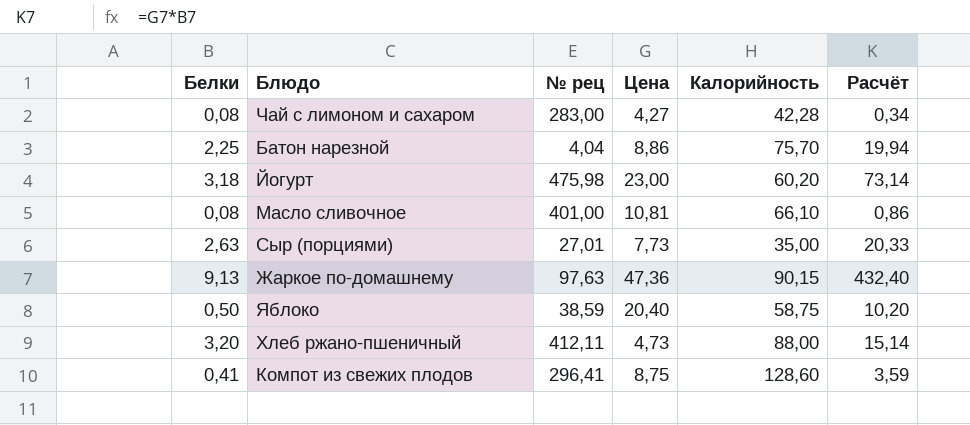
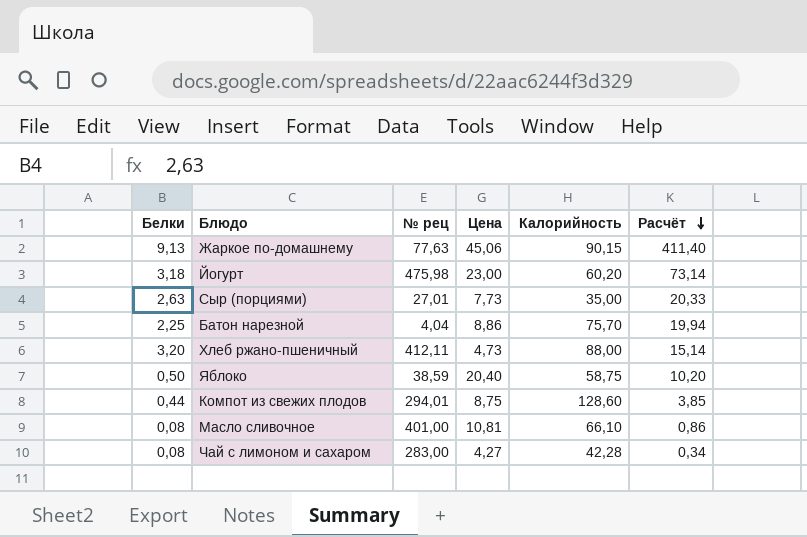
row order: none -> Расчёт descending
Жаркое по-домашнему | № рец: 97,63 -> 77,63
Жаркое по-домашнему | Цена: 47,36 -> 45,06
Жаркое по-домашнему | Расчёт: 432,40 -> 411,40
Компот из свежих плодов | Белки: 0,41 -> 0,44
Компот из свежих плодов | № рец: 296,41 -> 294,01
Компот из свежих плодов | Расчёт: 3,59 -> 3,85

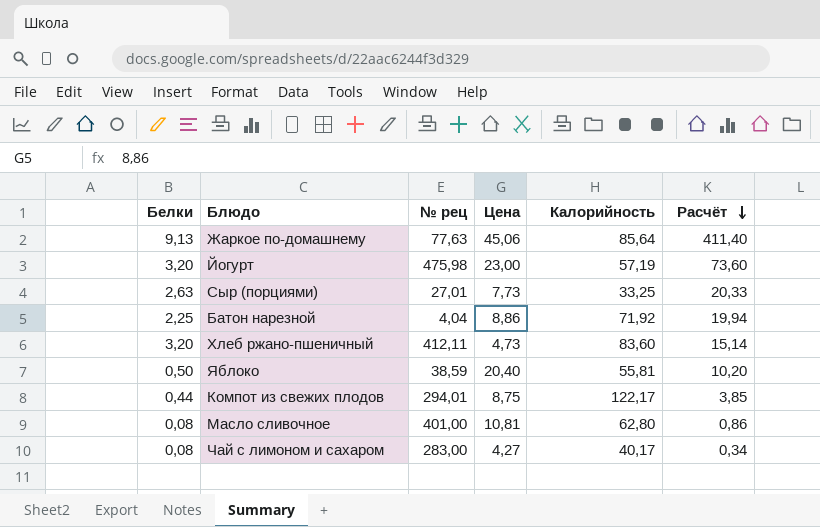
Жаркое по-домашнему | Калорийность: 90,15 -> 85,64
Йогурт | Белки: 3,18 -> 3,20
Йогурт | Калорийность: 60,20 -> 57,19
Йогурт | Расчёт: 73,14 -> 73,60
Сыр (порциями) | Калорийность: 35,00 -> 33,25
Батон нарезной | Калорийность: 75,70 -> 71,92
Хлеб ржано-пшеничный | Калорийность: 88,00 -> 83,60
Яблоко | Калорийность: 58,75 -> 55,81
Компот из свежих плодов | Калорийность: 128,60 -> 122,17
Масло сливочное | Калорийность: 66,10 -> 62,80
Чай с лимоном и сахаром | Калорийность: 42,28 -> 40,17

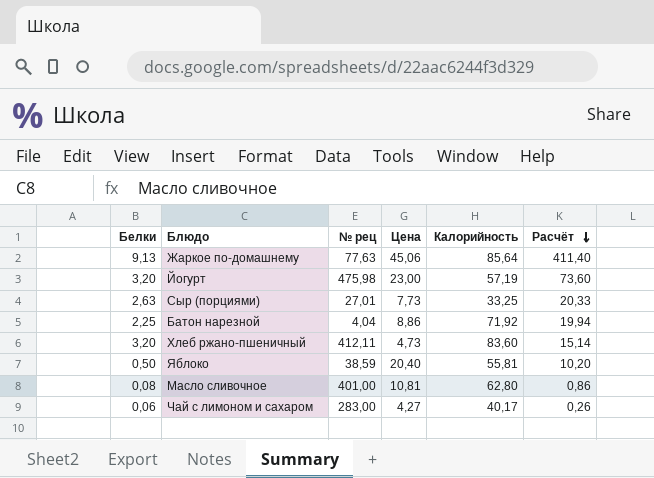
row Компот из свежих плодов: 0,44 | 294,01 | 8,75 | 122,17 | 3,85 -> none
Чай с лимоном и сахаром | Белки: 0,08 -> 0,06
Чай с лимоном и сахаром | Расчёт: 0,34 -> 0,26

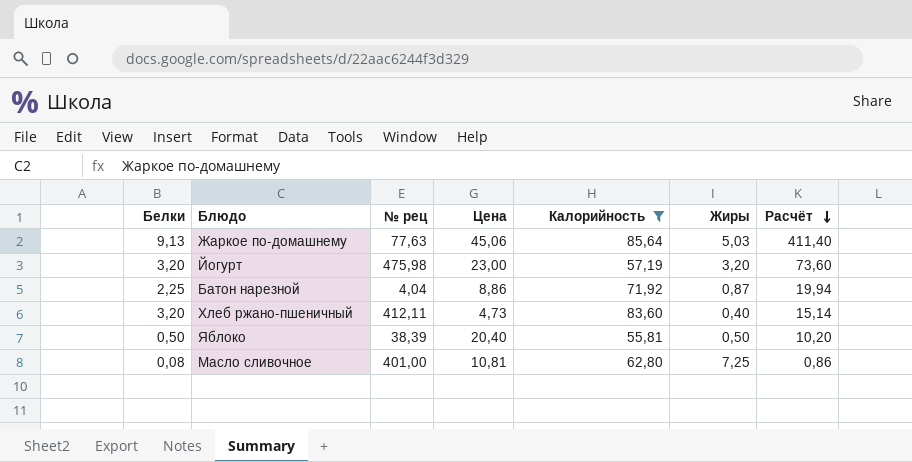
filter: none -> Калорийность >= 55,81
column Жиры | position: none -> 6
Яблоко | № рец: 38,59 -> 38,39

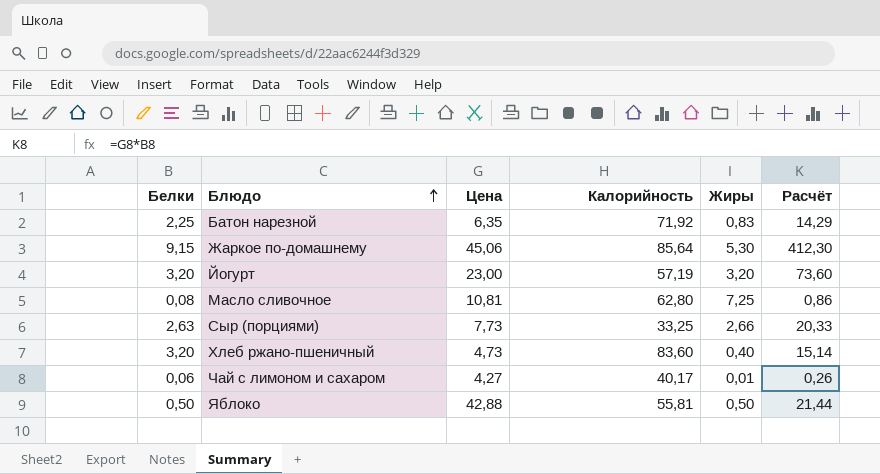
filter: Калорийность >= 55,81 -> none
row order: Расчёт descending -> Блюдо ascending
column № рец | position: 3 -> none
Батон нарезной | Цена: 8,86 -> 6,35
Батон нарезной | Жиры: 0,87 -> 0,83
Батон нарезной | Расчёт: 19,94 -> 14,29
Жаркое по-домашнему | Белки: 9,13 -> 9,15
Жаркое по-домашнему | Жиры: 5,03 -> 5,30
Жаркое по-домашнему | Расчёт: 411,40 -> 412,30
Яблоко | Цена: 20,40 -> 42,88
Яблоко | Расчёт: 10,20 -> 21,44

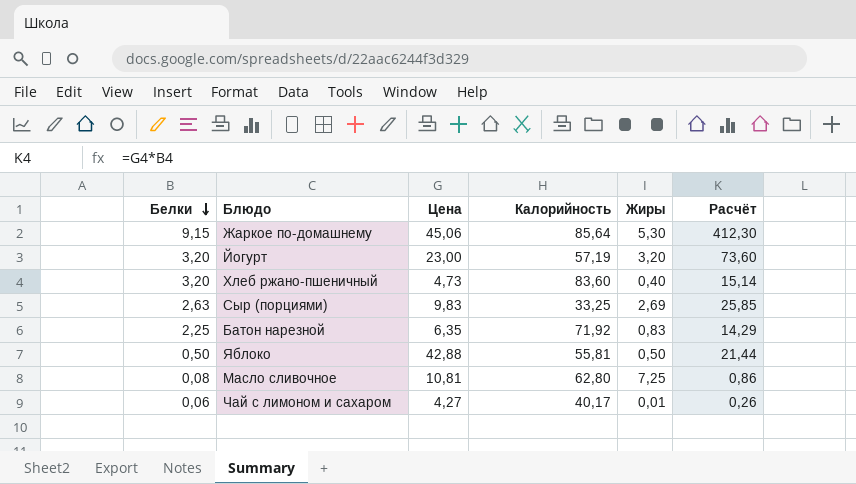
row order: Блюдо ascending -> Белки descending
Сыр (порциями) | Цена: 7,73 -> 9,83
Сыр (порциями) | Жиры: 2,66 -> 2,69
Сыр (порциями) | Расчёт: 20,33 -> 25,85

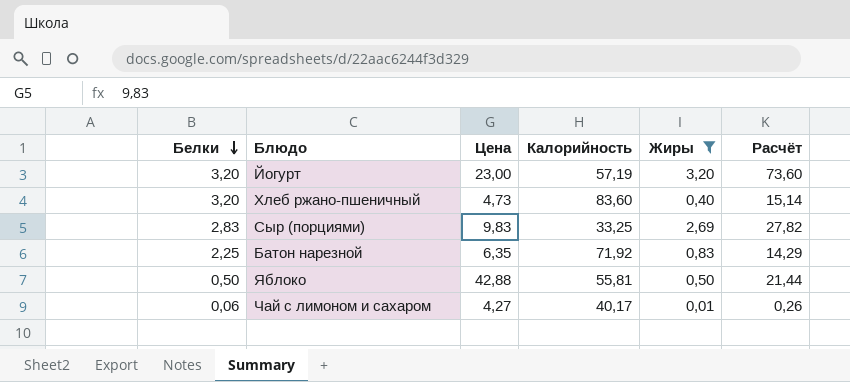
filter: none -> Жиры <= 3,20
Сыр (порциями) | Белки: 2,63 -> 2,83
Сыр (порциями) | Расчёт: 25,85 -> 27,82

